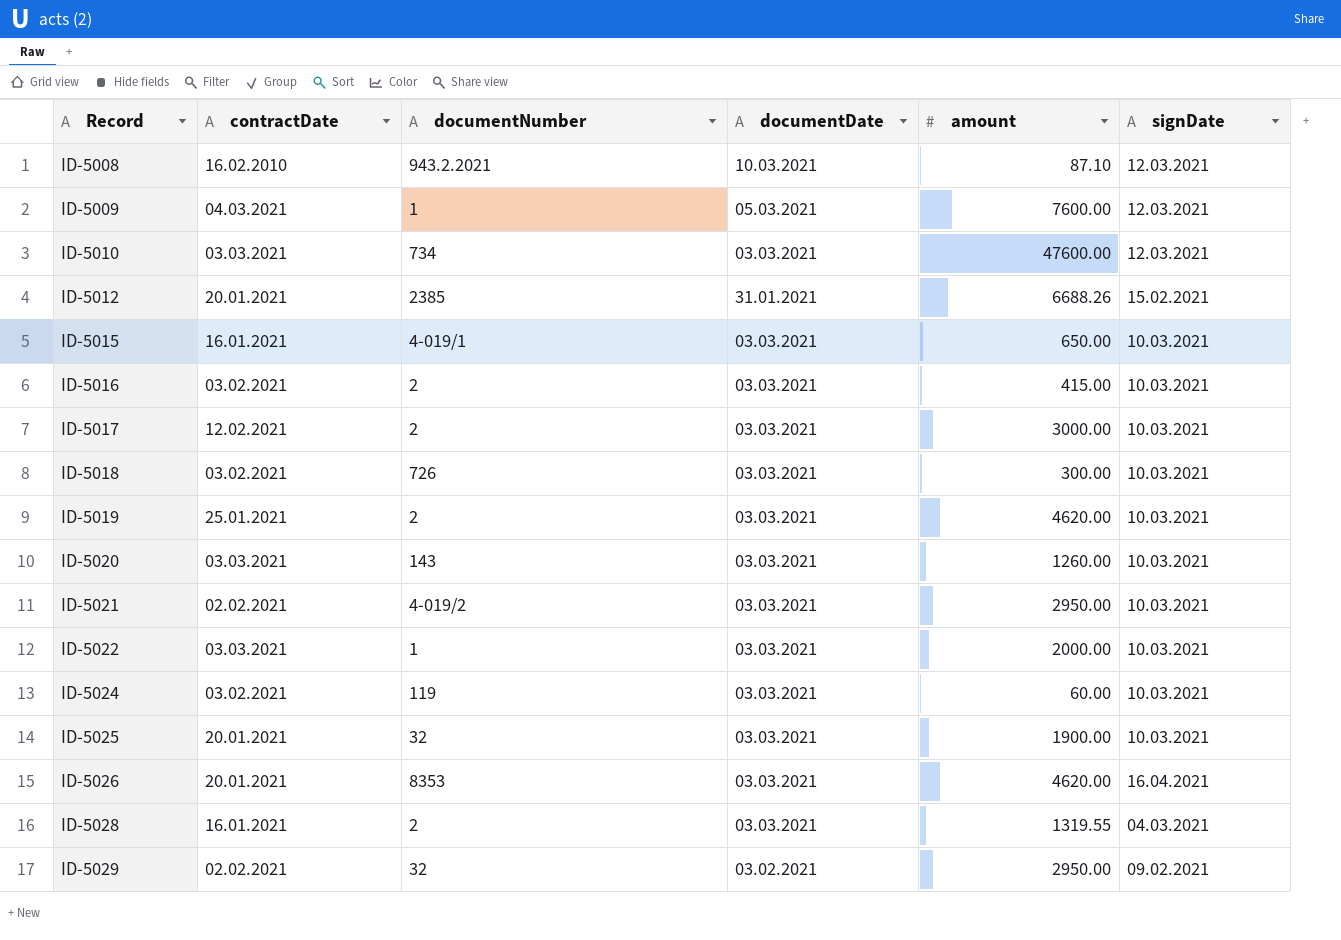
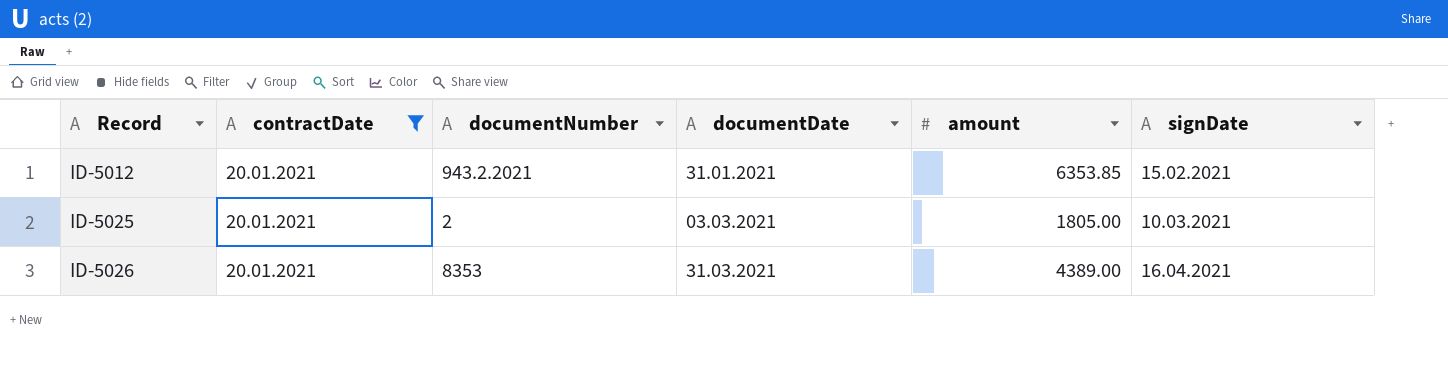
filter: none -> contractDate = 20.01.2021
ID-5012 | documentNumber: 2385 -> 943.2.2021
ID-5012 | amount: 6688.26 -> 6353.85
ID-5025 | documentNumber: 32 -> 2
ID-5025 | amount: 1900.00 -> 1805.00
ID-5026 | documentDate: 03.03.2021 -> 31.03.2021
ID-5026 | amount: 4620.00 -> 4389.00

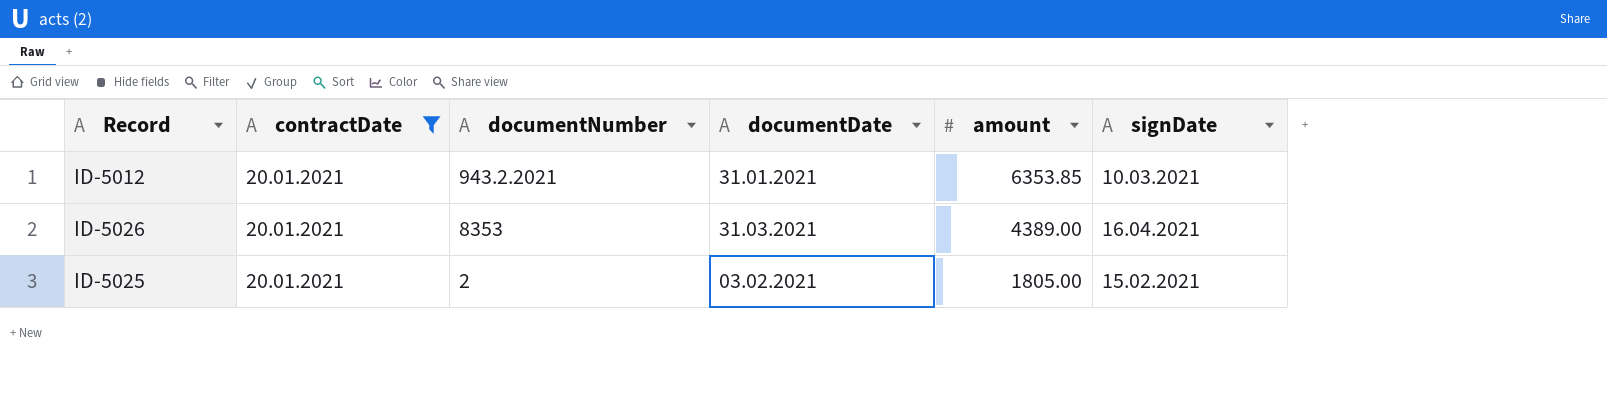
row order: Record ascending -> amount descending
ID-5012 | signDate: 15.02.2021 -> 10.03.2021
ID-5025 | documentDate: 03.03.2021 -> 03.02.2021
ID-5025 | signDate: 10.03.2021 -> 15.02.2021

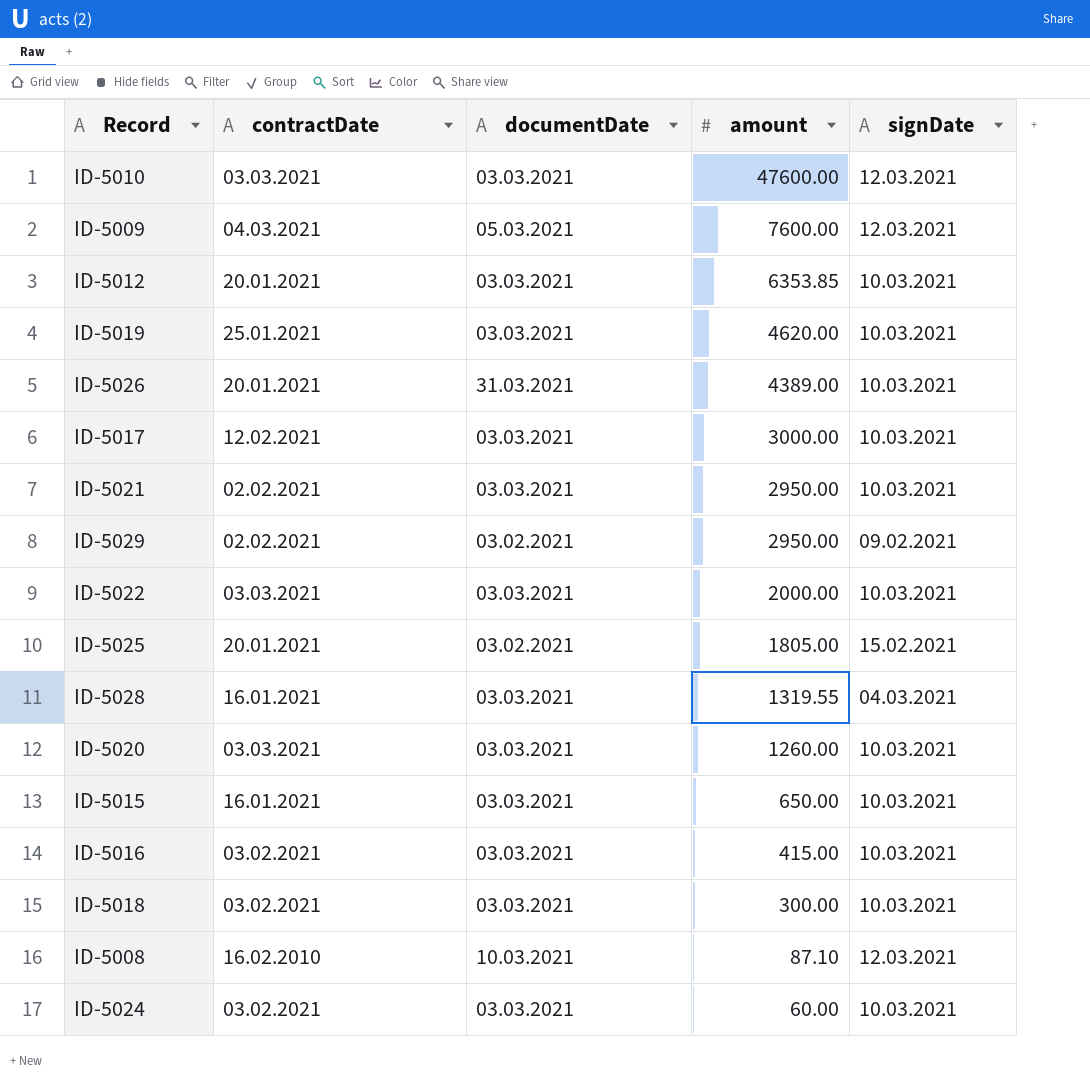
filter: contractDate = 20.01.2021 -> none
column documentNumber | position: 3 -> none
ID-5012 | documentDate: 31.01.2021 -> 03.03.2021
ID-5026 | signDate: 16.04.2021 -> 10.03.2021

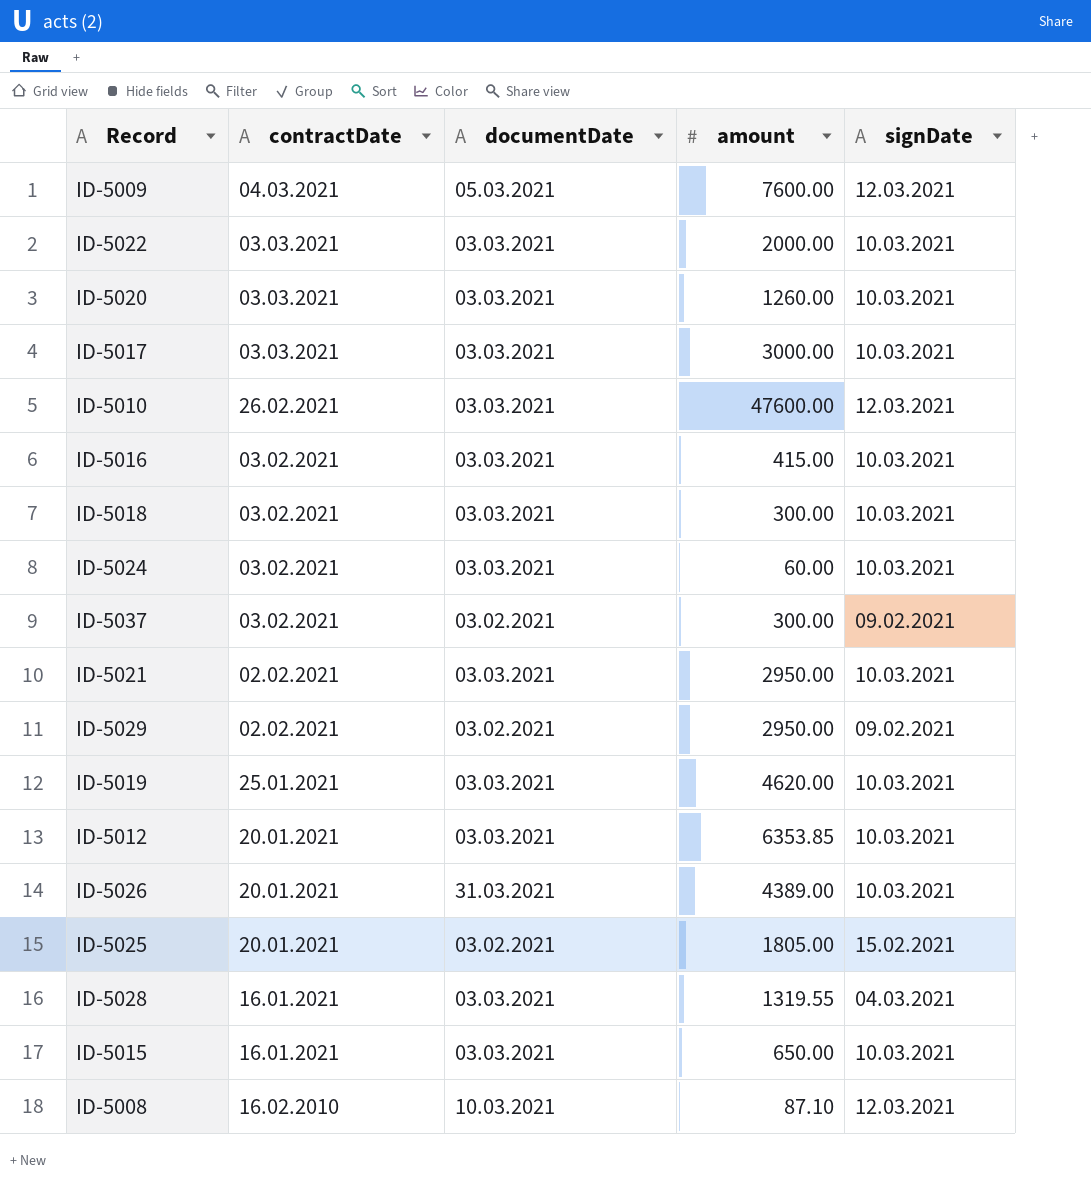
row order: amount descending -> contractDate descending
ID-5017 | contractDate: 12.02.2021 -> 03.03.2021
ID-5010 | contractDate: 03.03.2021 -> 26.02.2021
row ID-5037: none -> 03.02.2021 | 03.02.2021 | 300.00 | 09.02.2021

